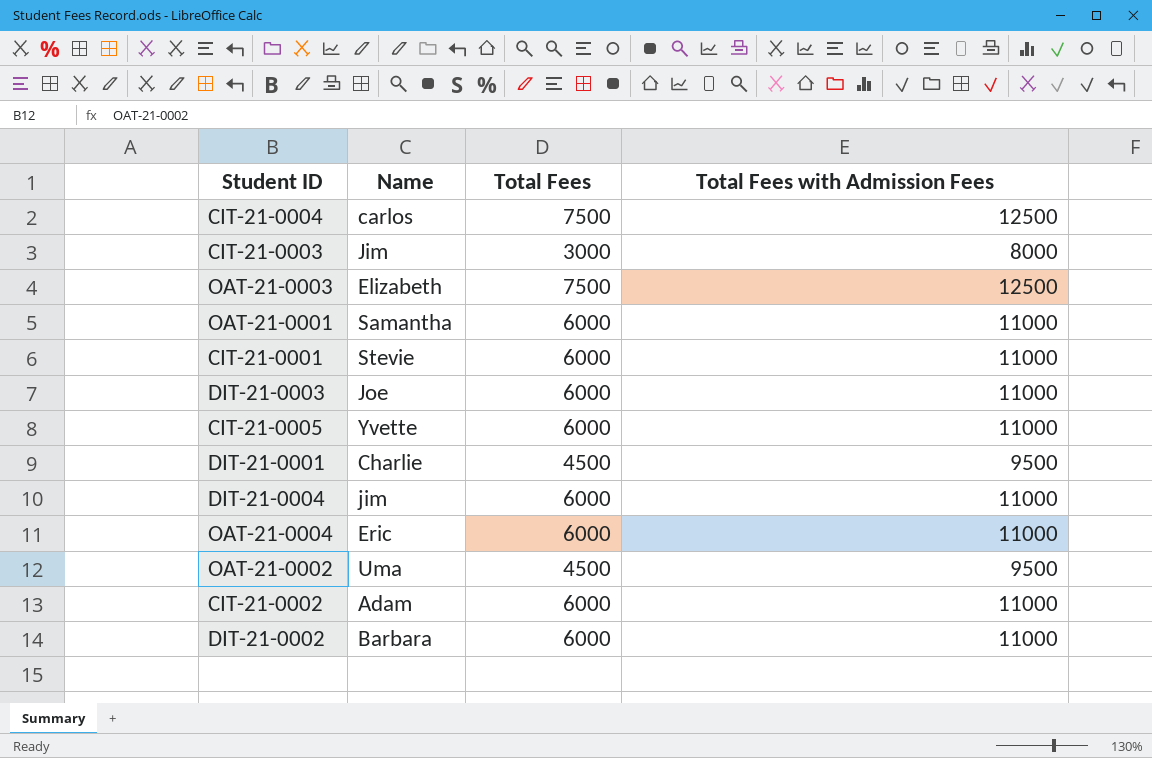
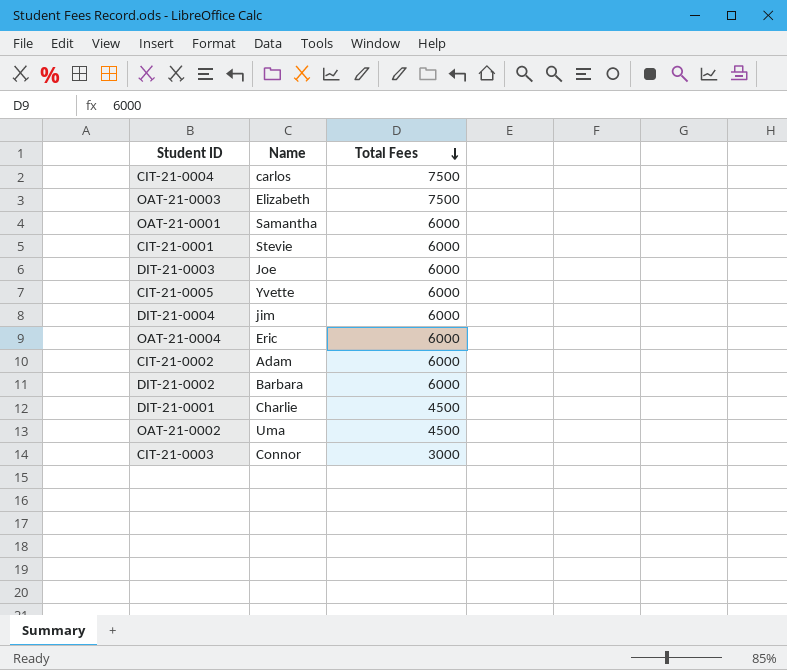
row order: none -> Total Fees descending
column Total Fees with Admission Fees | position: 4 -> none
CIT-21-0003 | Name: Jim -> Connor

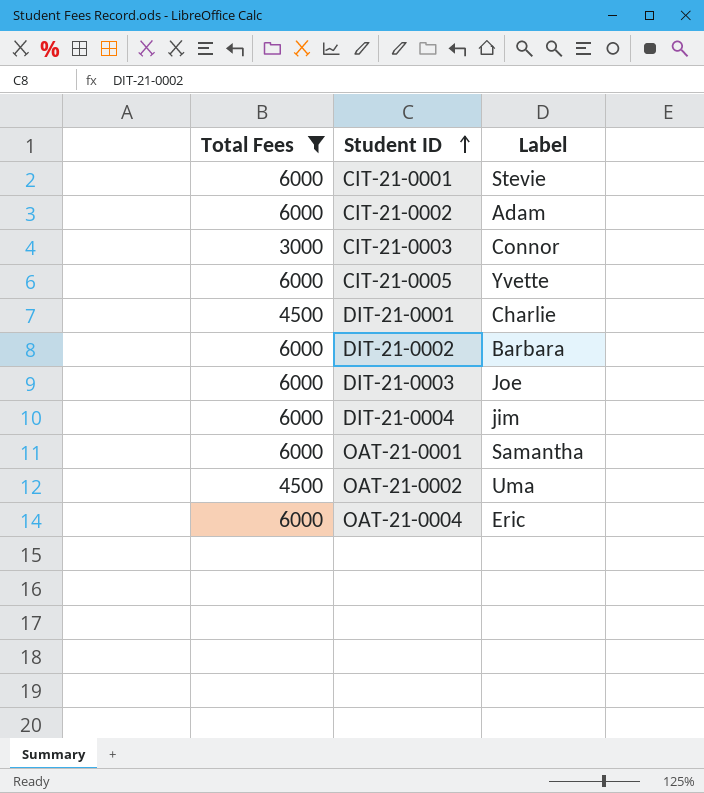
filter: none -> Total Fees != 7500
row order: Total Fees descending -> Student ID ascending
column Total Fees | position: 3 -> 1
column name: Name -> Label

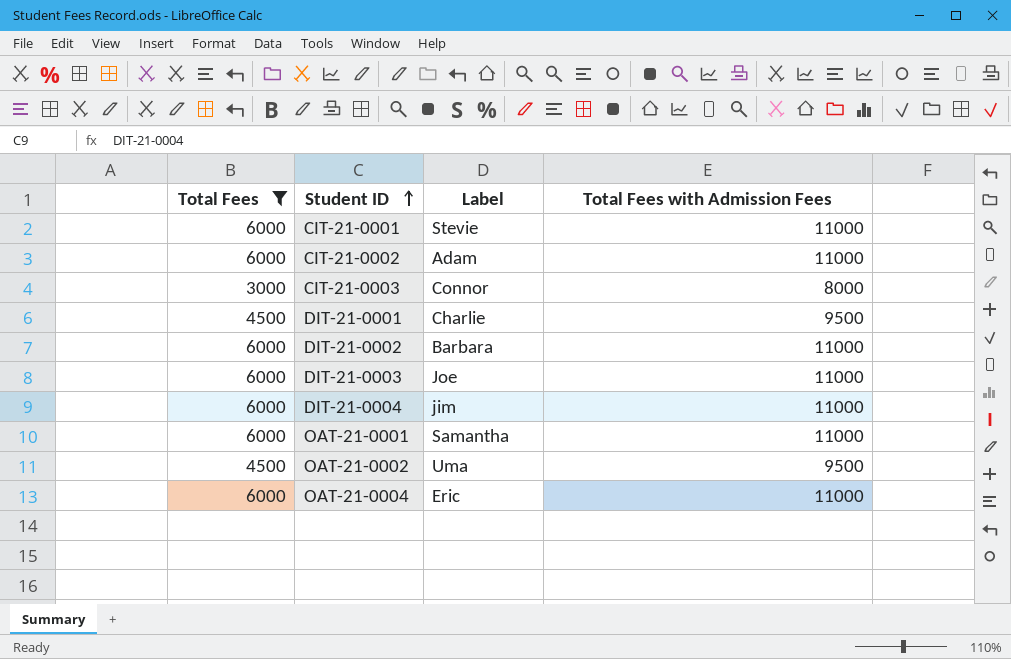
column Total Fees with Admission Fees | position: none -> 4
row CIT-21-0005: 6000 | Yvette -> none

